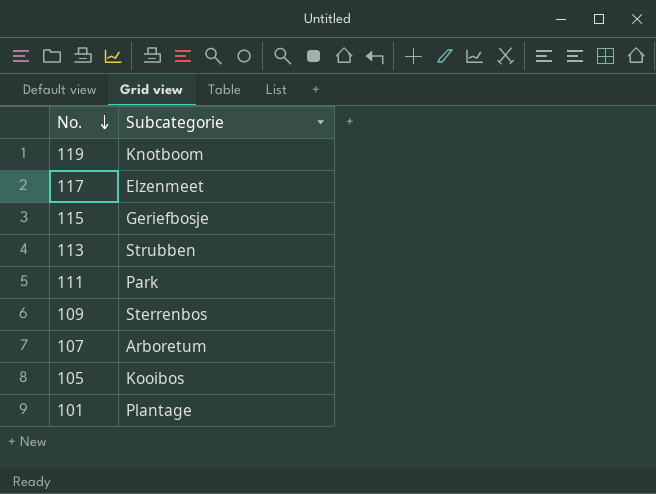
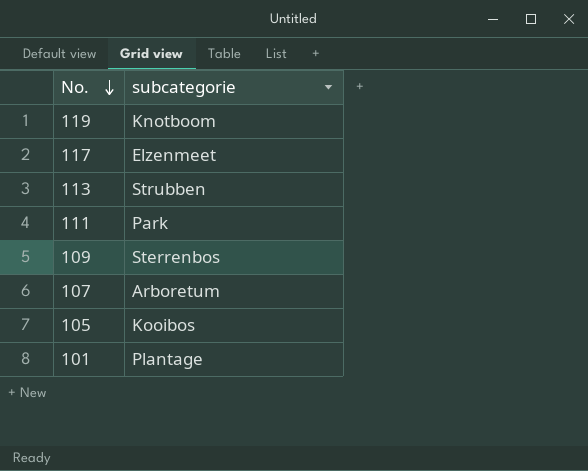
column name: Subcategorie -> subcategorie
row 115: Geriefbosje -> none

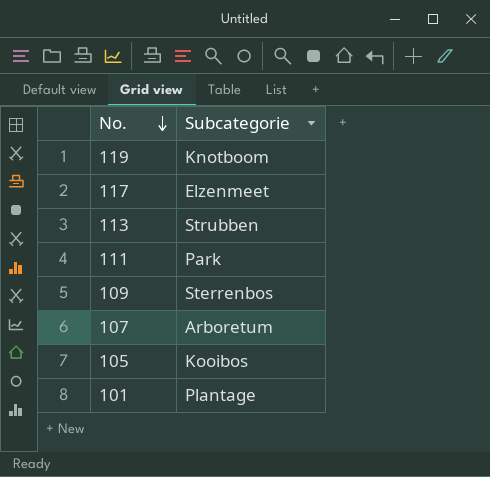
column name: subcategorie -> Subcategorie

